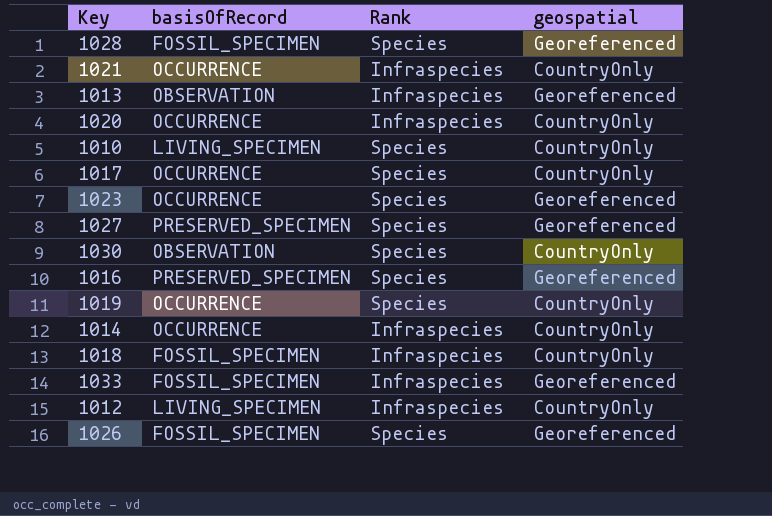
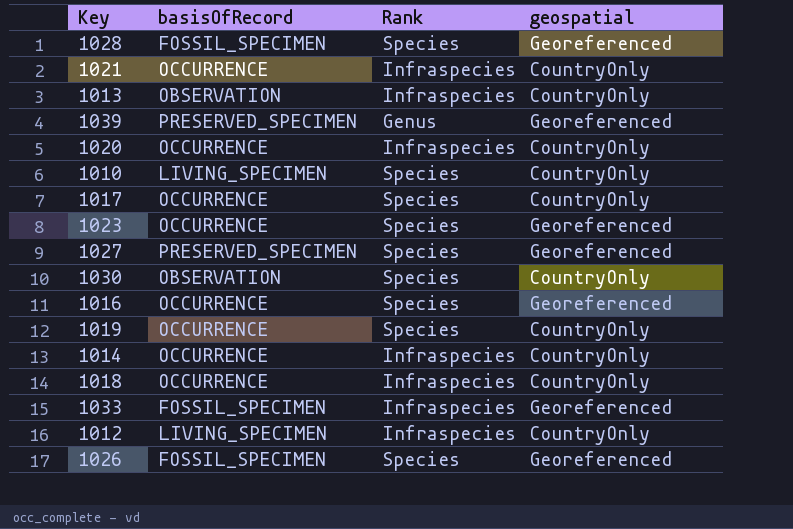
1013 | geospatial: Georeferenced -> CountryOnly
row 1039: none -> PRESERVED_SPECIMEN | Genus | Georeferenced
1016 | basisOfRecord: PRESERVED_SPECIMEN -> OCCURRENCE
1018 | basisOfRecord: FOSSIL_SPECIMEN -> OCCURRENCE

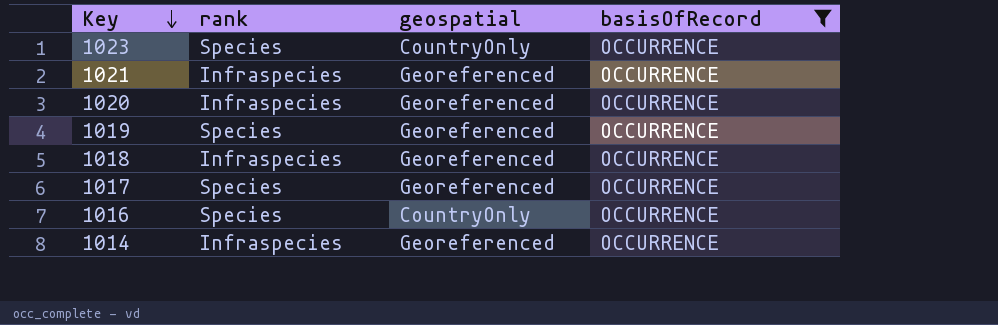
filter: none -> basisOfRecord = OCCURRENCE
row order: none -> Key descending
column name: Rank -> rank
column basisOfRecord | position: 2 -> 4
1023 | geospatial: Georeferenced -> CountryOnly
1021 | geospatial: CountryOnly -> Georeferenced
1020 | geospatial: CountryOnly -> Georeferenced
1019 | geospatial: CountryOnly -> Georeferenced
1018 | geospatial: CountryOnly -> Georeferenced
1017 | geospatial: CountryOnly -> Georeferenced
1016 | geospatial: Georeferenced -> CountryOnly
1014 | geospatial: CountryOnly -> Georeferenced

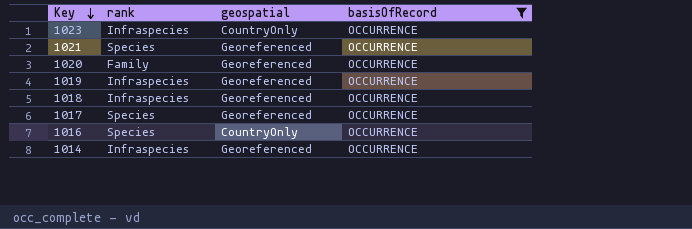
1023 | rank: Species -> Infraspecies
1021 | rank: Infraspecies -> Species
1020 | rank: Infraspecies -> Family
1019 | rank: Species -> Infraspecies

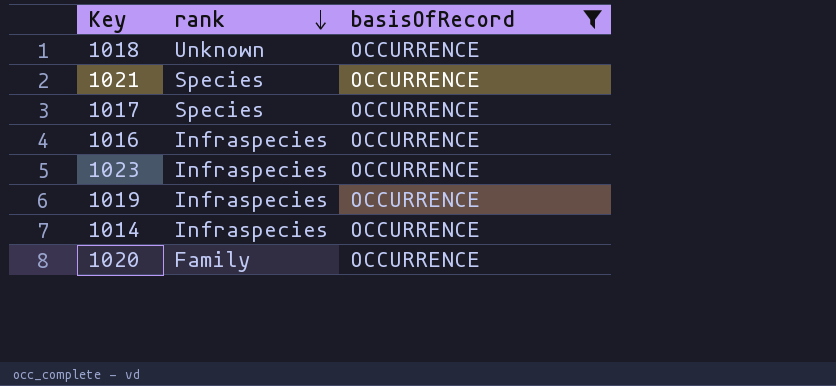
row order: Key descending -> rank descending
column geospatial | position: 3 -> none
1018 | rank: Infraspecies -> Unknown
1016 | rank: Species -> Infraspecies

